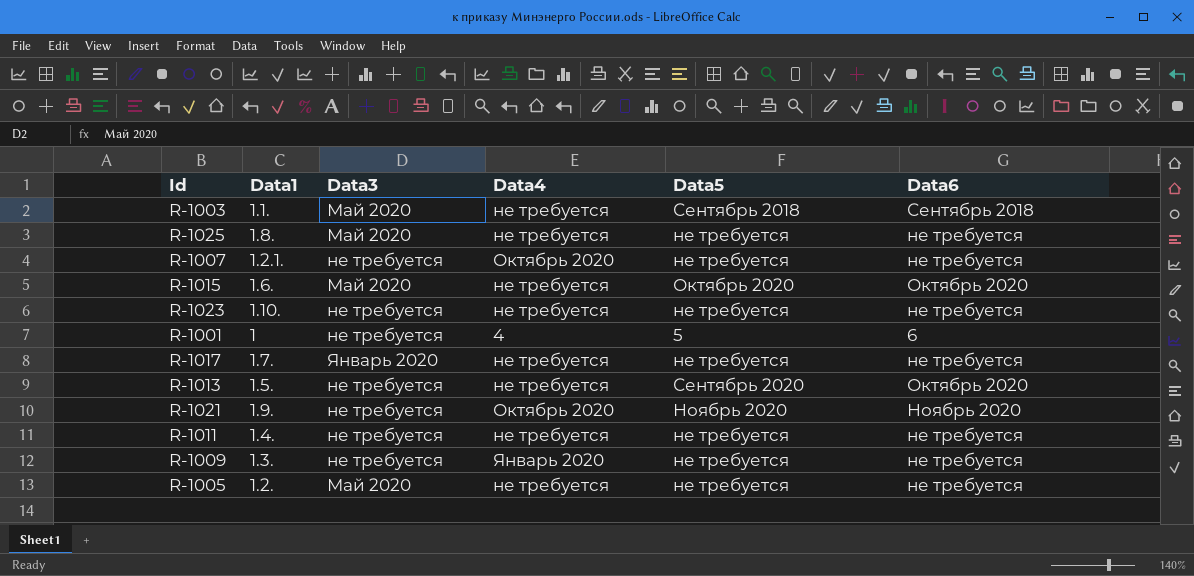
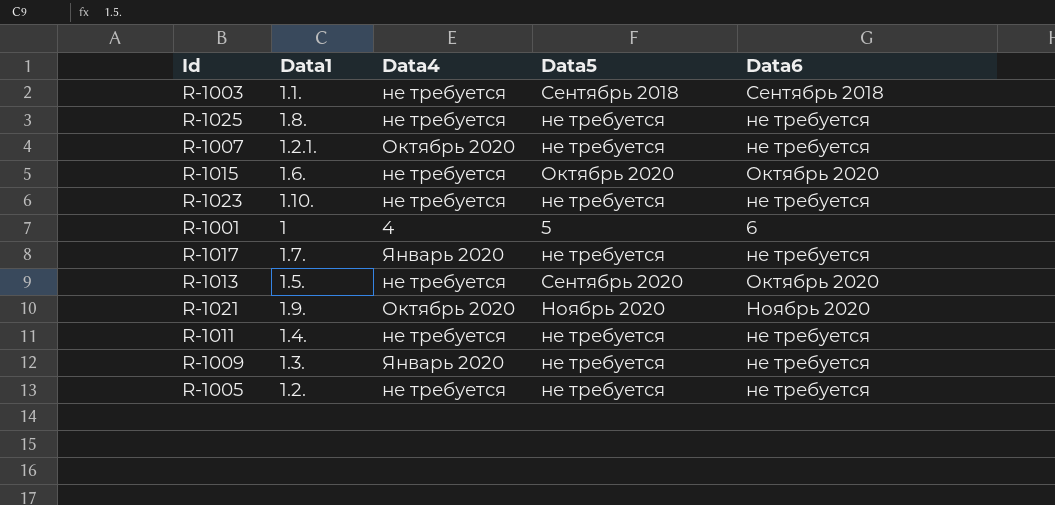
column Data3 | position: 3 -> none
R-1017 | Data4: не требуется -> Январь 2020

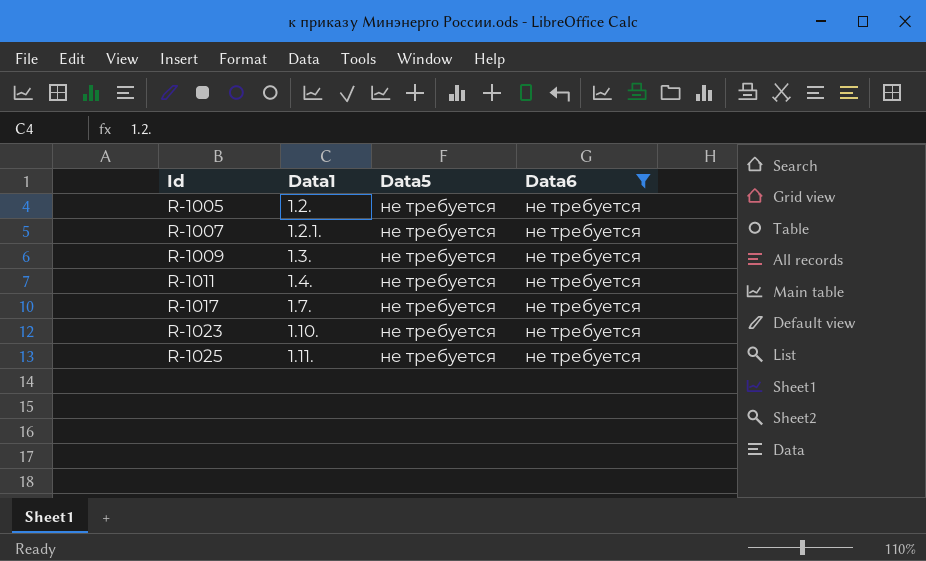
filter: none -> Data6 = не требуется
row order: none -> Id ascending
column Data4 | position: 3 -> none
R-1025 | Data1: 1.8. -> 1.11.

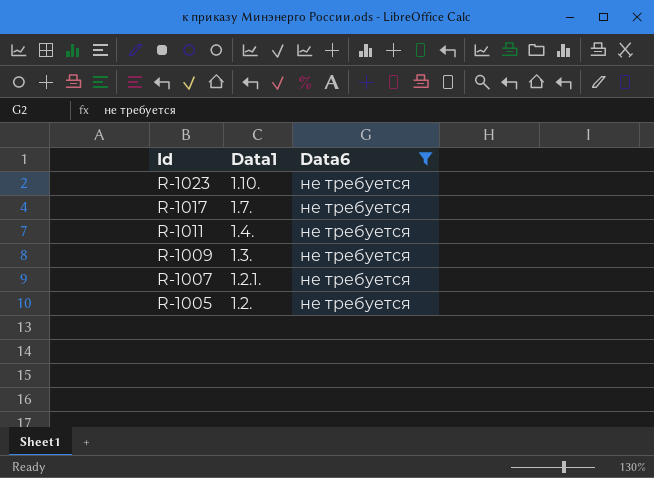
row order: Id ascending -> Id descending
column Data5 | position: 3 -> none
row R-1025: 1.11. | не требуется | не требуется -> none

